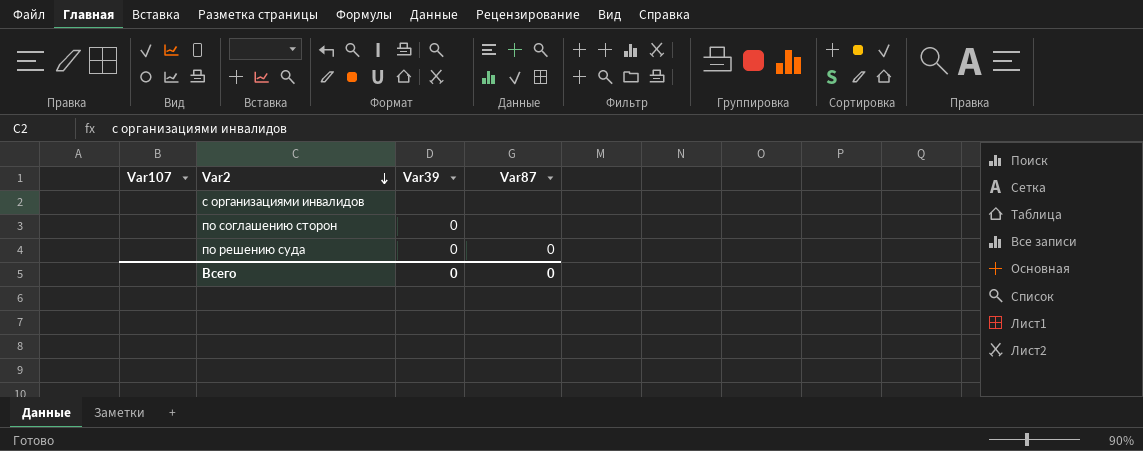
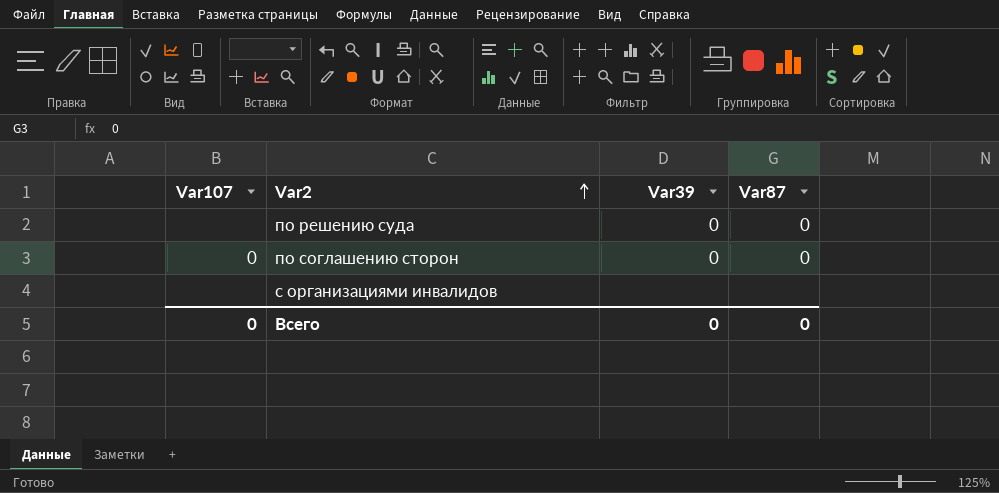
row order: Var2 descending -> Var2 ascending
по соглашению сторон | Var107: none -> 0
по соглашению сторон | Var87: none -> 0
Всего | Var107: none -> 0

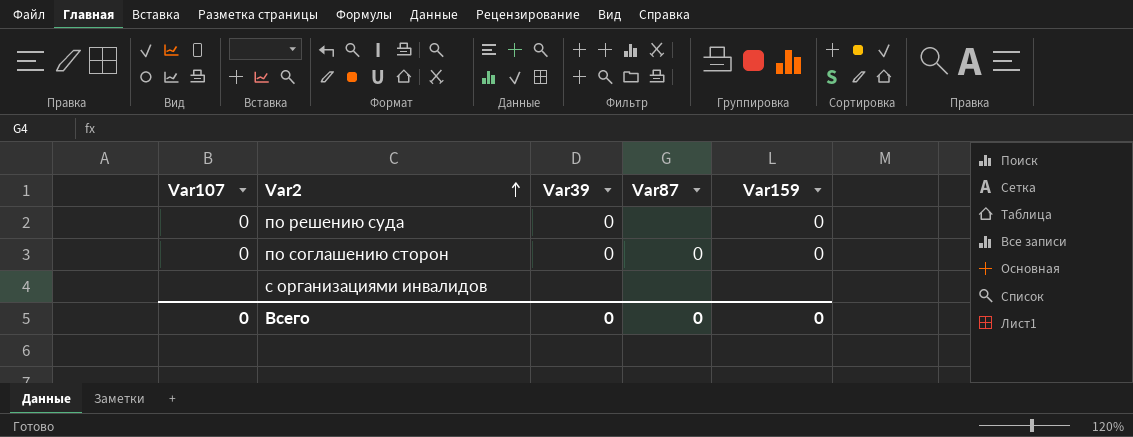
column Var159 | position: none -> 5
по решению суда | Var107: none -> 0
по решению суда | Var87: 0 -> none

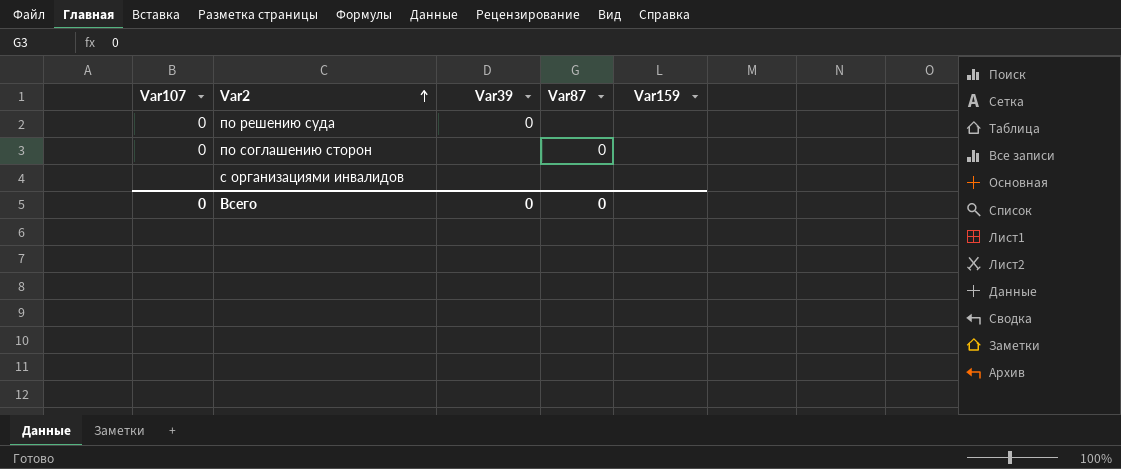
по решению суда | Var159: 0 -> none
по соглашению сторон | Var39: 0 -> none
по соглашению сторон | Var159: 0 -> none
Всего | Var159: 0 -> none

